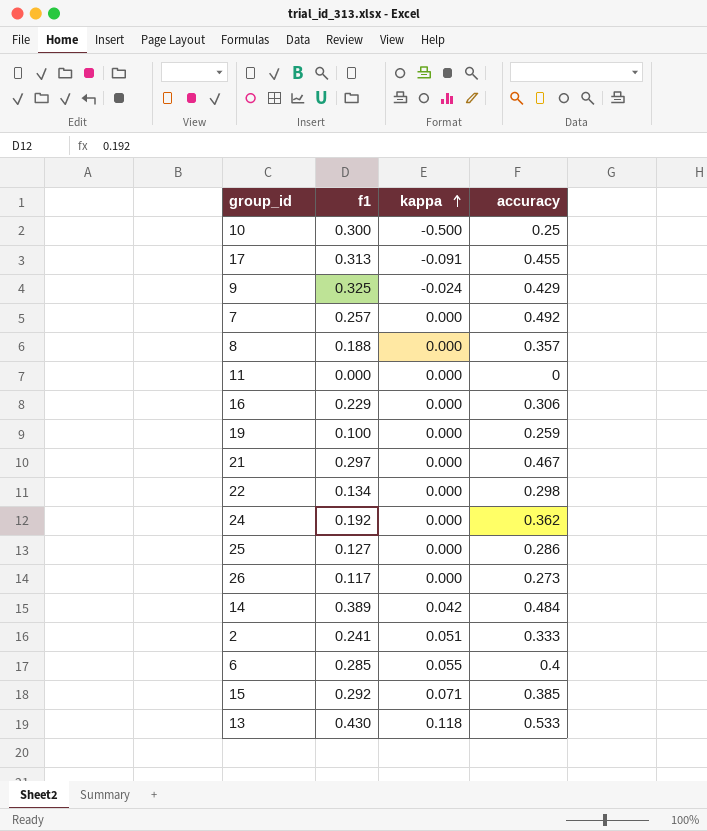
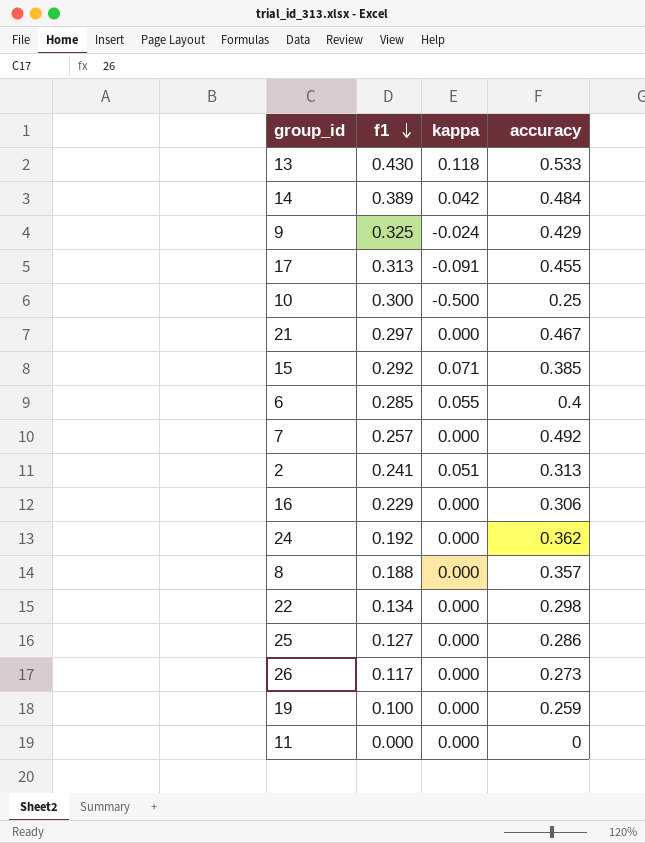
row order: kappa ascending -> f1 descending
2 | accuracy: 0.333 -> 0.313

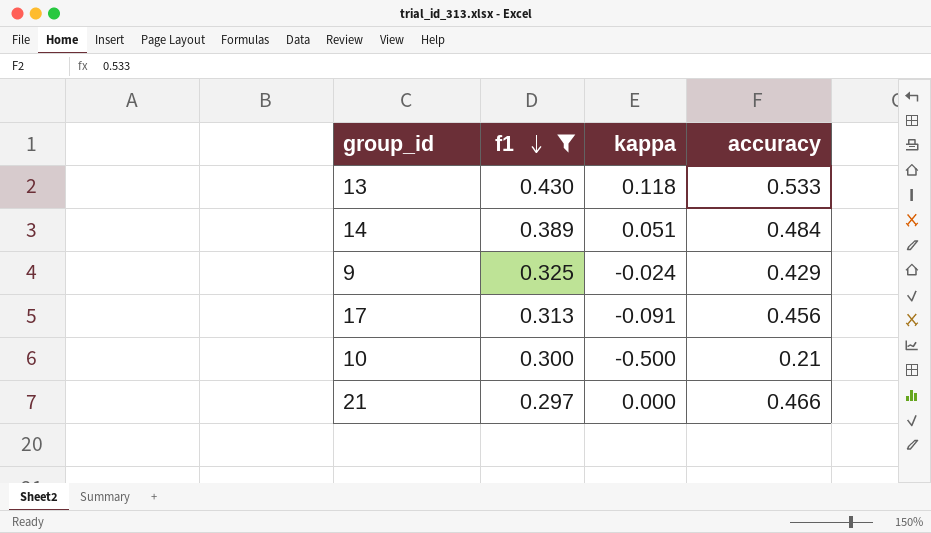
filter: none -> f1 >= 0.297
14 | kappa: 0.042 -> 0.051
17 | accuracy: 0.455 -> 0.456
10 | accuracy: 0.25 -> 0.21
21 | accuracy: 0.467 -> 0.466

